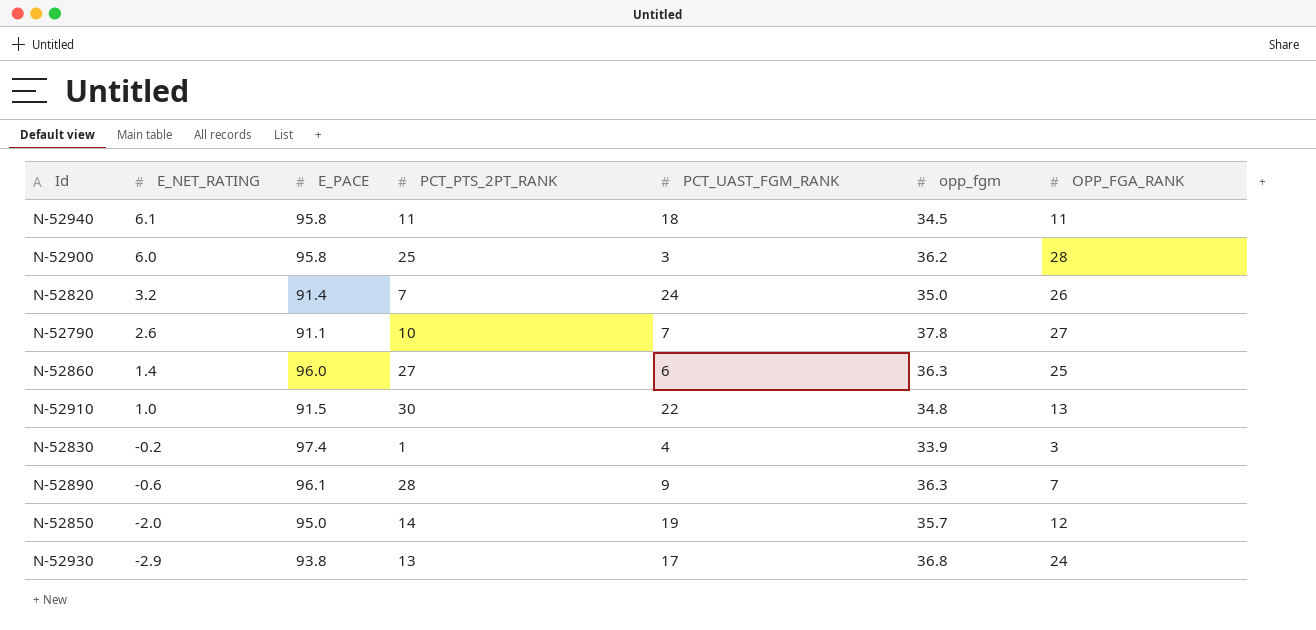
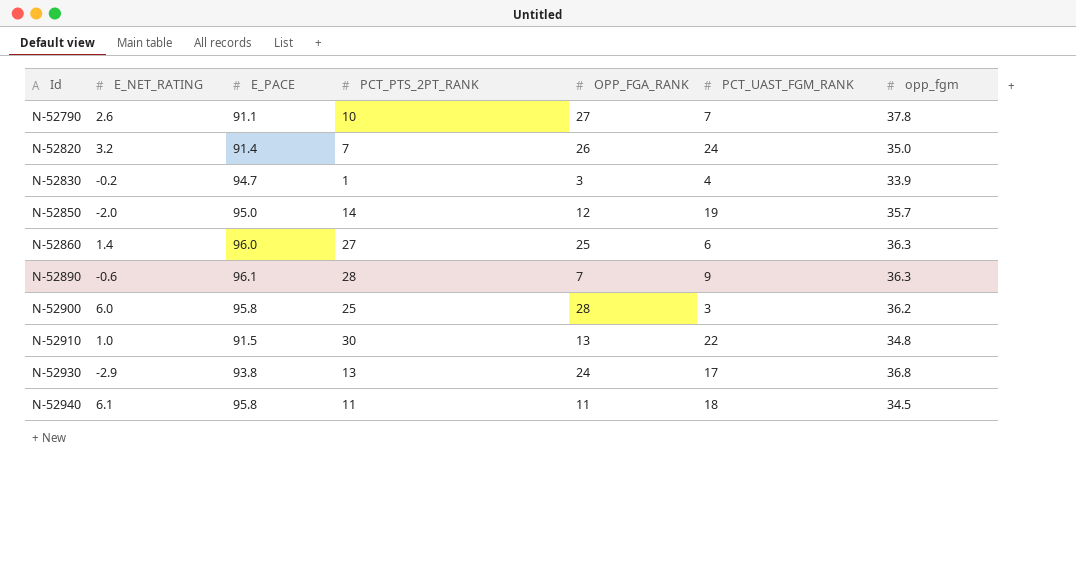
row order: E_NET_RATING descending -> Id ascending
column OPP_FGA_RANK | position: 7 -> 5
N-52830 | E_PACE: 97.4 -> 94.7

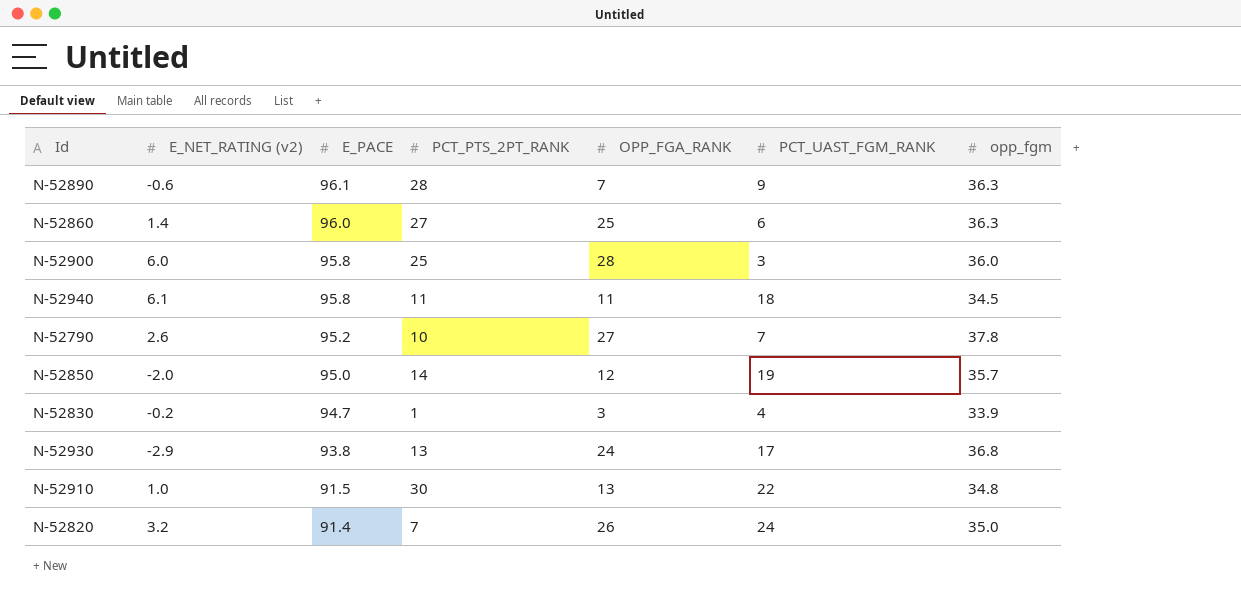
row order: Id ascending -> E_PACE descending
column name: E_NET_RATING -> E_NET_RATING (v2)
N-52900 | opp_fgm: 36.2 -> 36.0
N-52790 | E_PACE: 91.1 -> 95.2

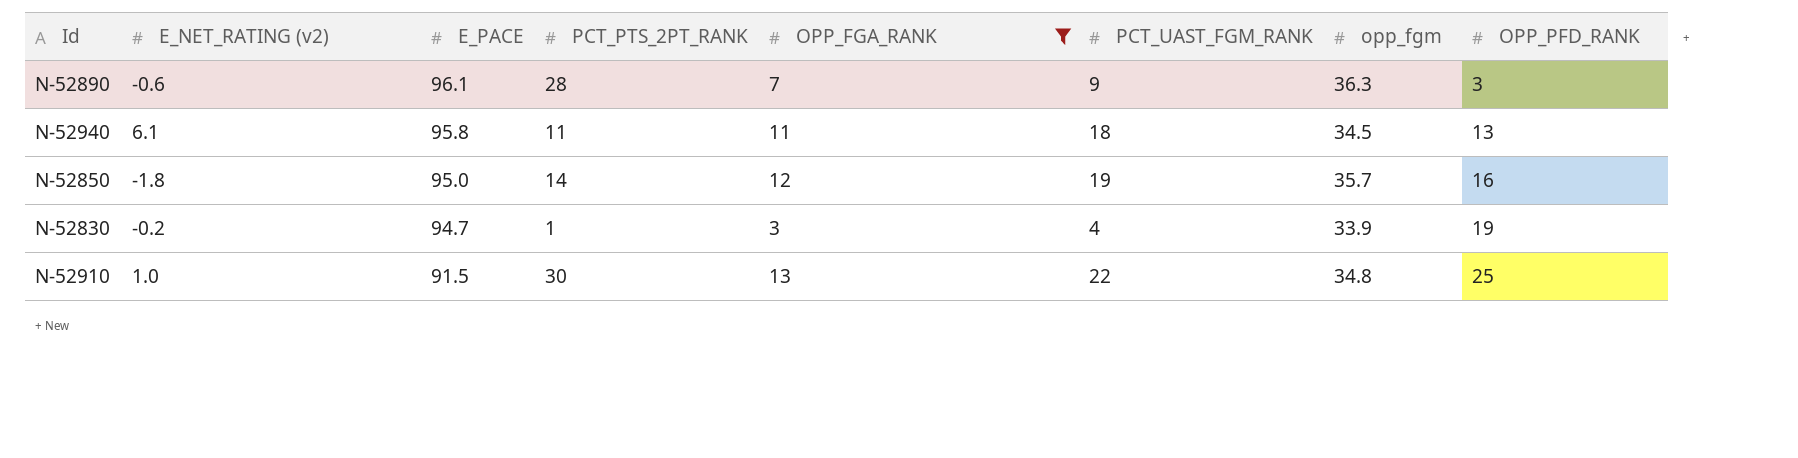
filter: none -> OPP_FGA_RANK <= 13
column OPP_PFD_RANK | position: none -> 8
N-52850 | E_NET_RATING (v2): -2.0 -> -1.8

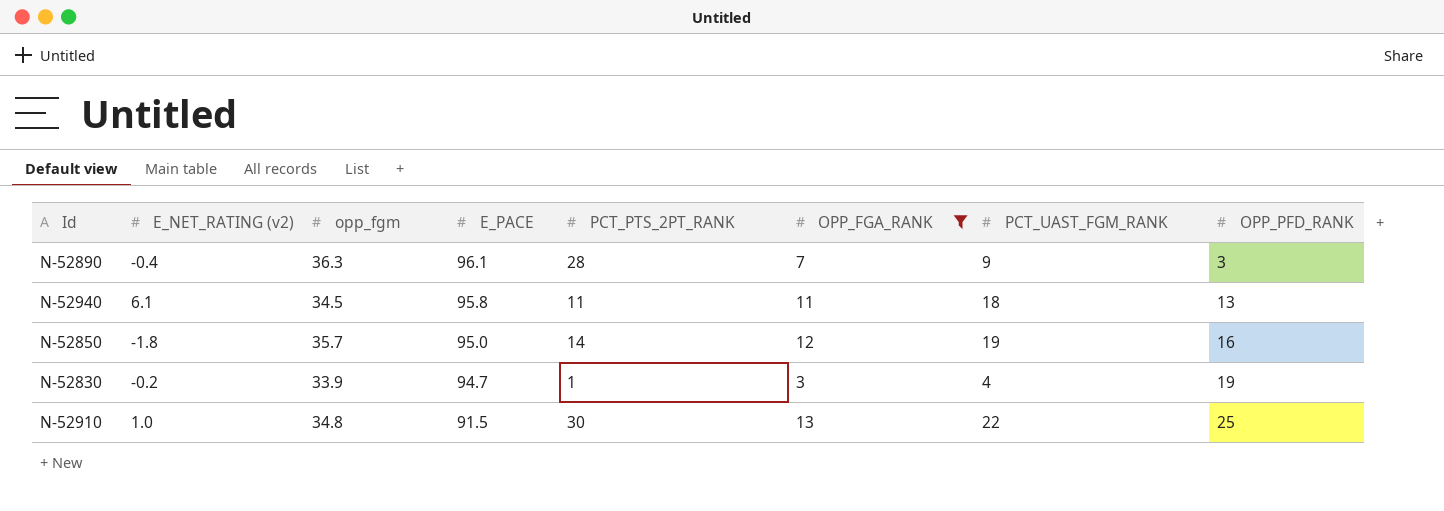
column opp_fgm | position: 7 -> 3
N-52890 | E_NET_RATING (v2): -0.6 -> -0.4

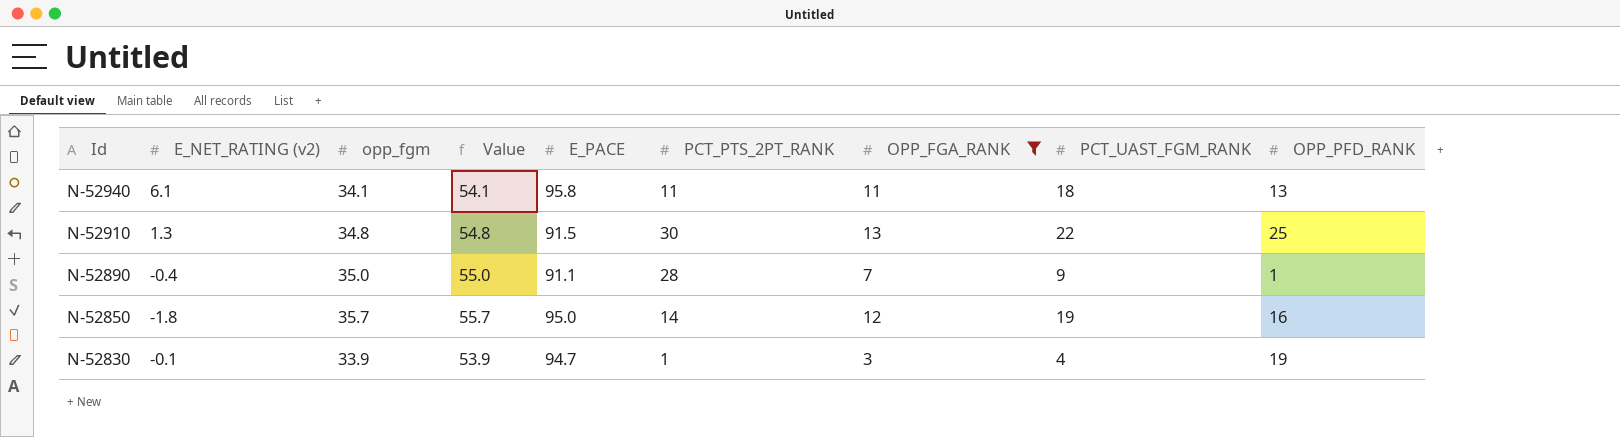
row order: E_PACE descending -> Id descending
column Value | formula: none -> [opp_fgm] + 20
N-52940 | opp_fgm: 34.5 -> 34.1
N-52910 | E_NET_RATING (v2): 1.0 -> 1.3
N-52890 | opp_fgm: 36.3 -> 35.0
N-52890 | E_PACE: 96.1 -> 91.1
N-52890 | OPP_PFD_RANK: 3 -> 1
N-52830 | E_NET_RATING (v2): -0.2 -> -0.1

